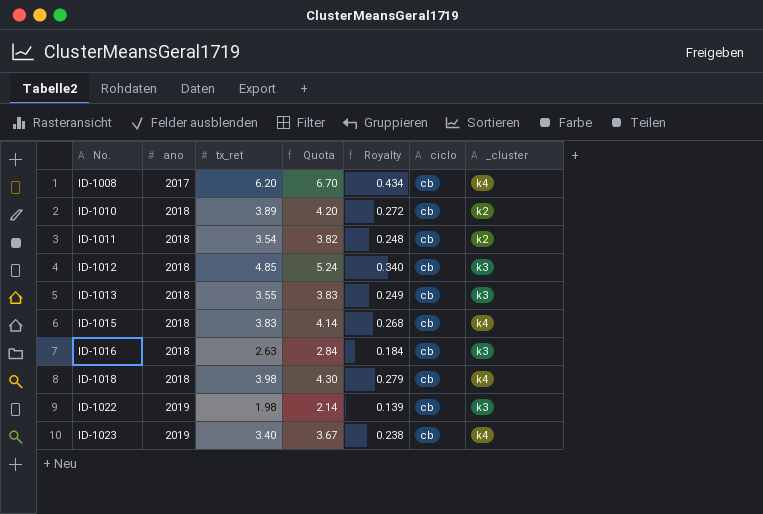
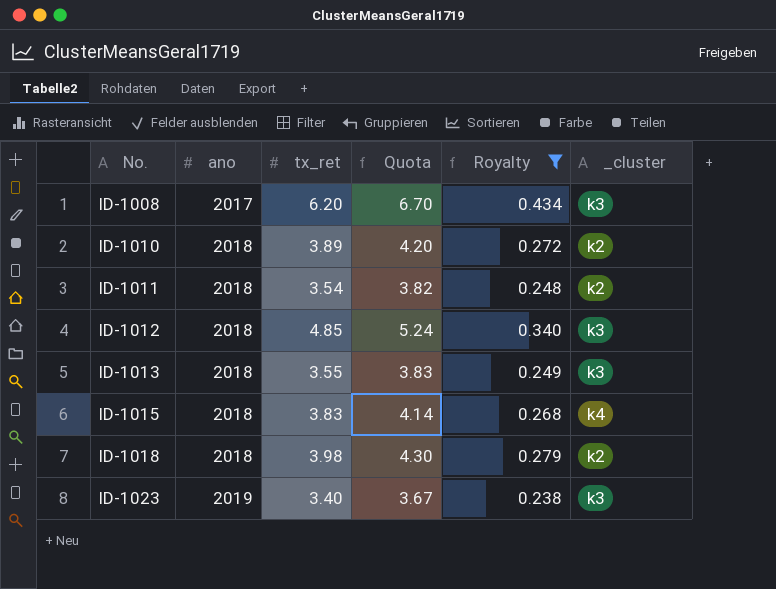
filter: none -> Royalty >= 0.238
column ciclo | position: 6 -> none
ID-1008 | _cluster: k4 -> k3
ID-1018 | _cluster: k4 -> k2
ID-1023 | _cluster: k4 -> k3

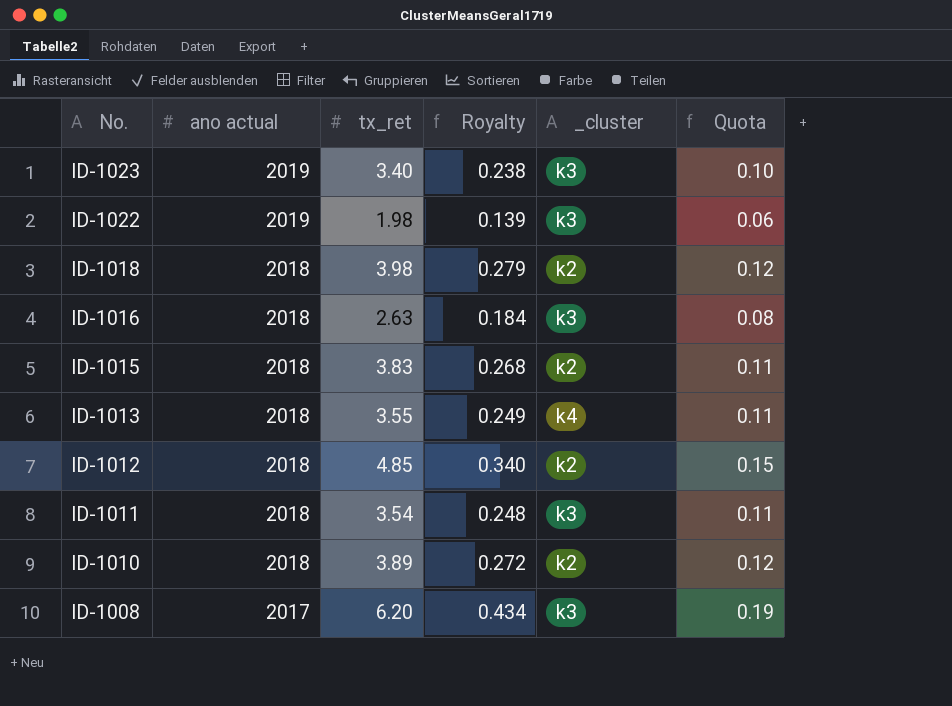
filter: Royalty >= 0.238 -> none
row order: No. ascending -> No. descending
column name: ano -> ano actual
column Quota | formula: [tx_ret] * 1.08 -> [tx_ret] * 0.03
column Quota | position: 4 -> 6
ID-1015 | _cluster: k4 -> k2
ID-1013 | _cluster: k3 -> k4
ID-1012 | _cluster: k3 -> k2
ID-1011 | _cluster: k2 -> k3

